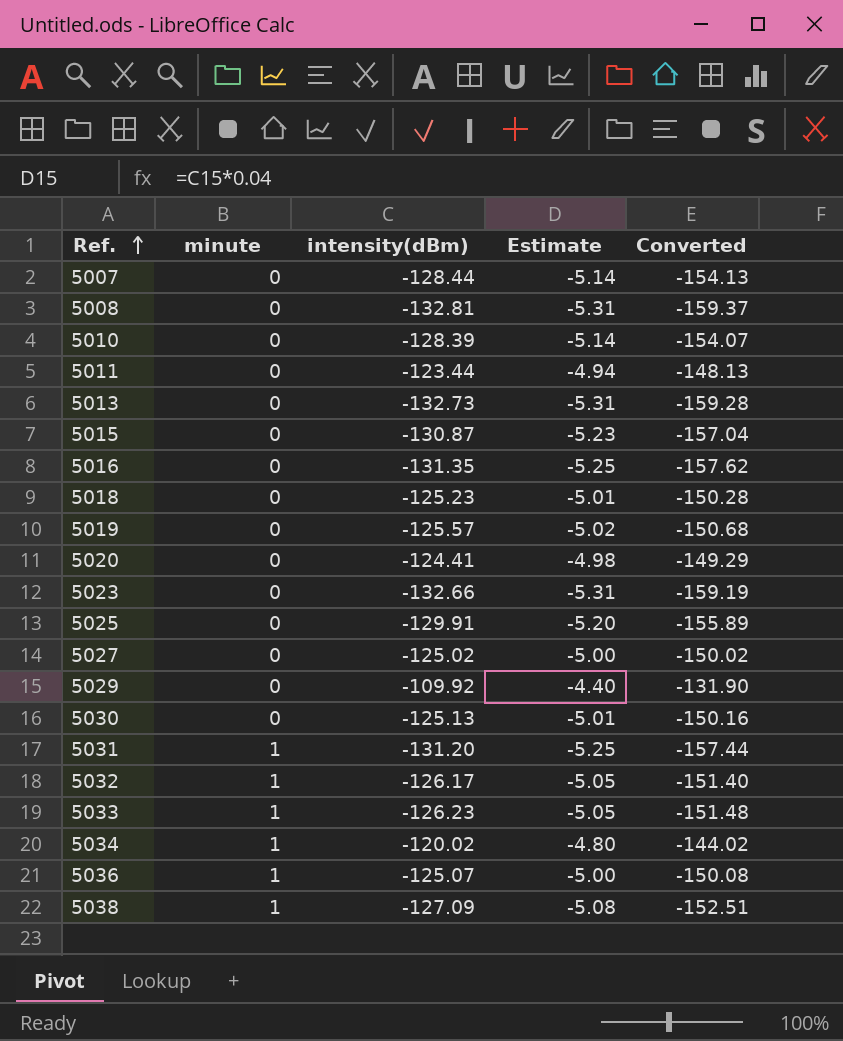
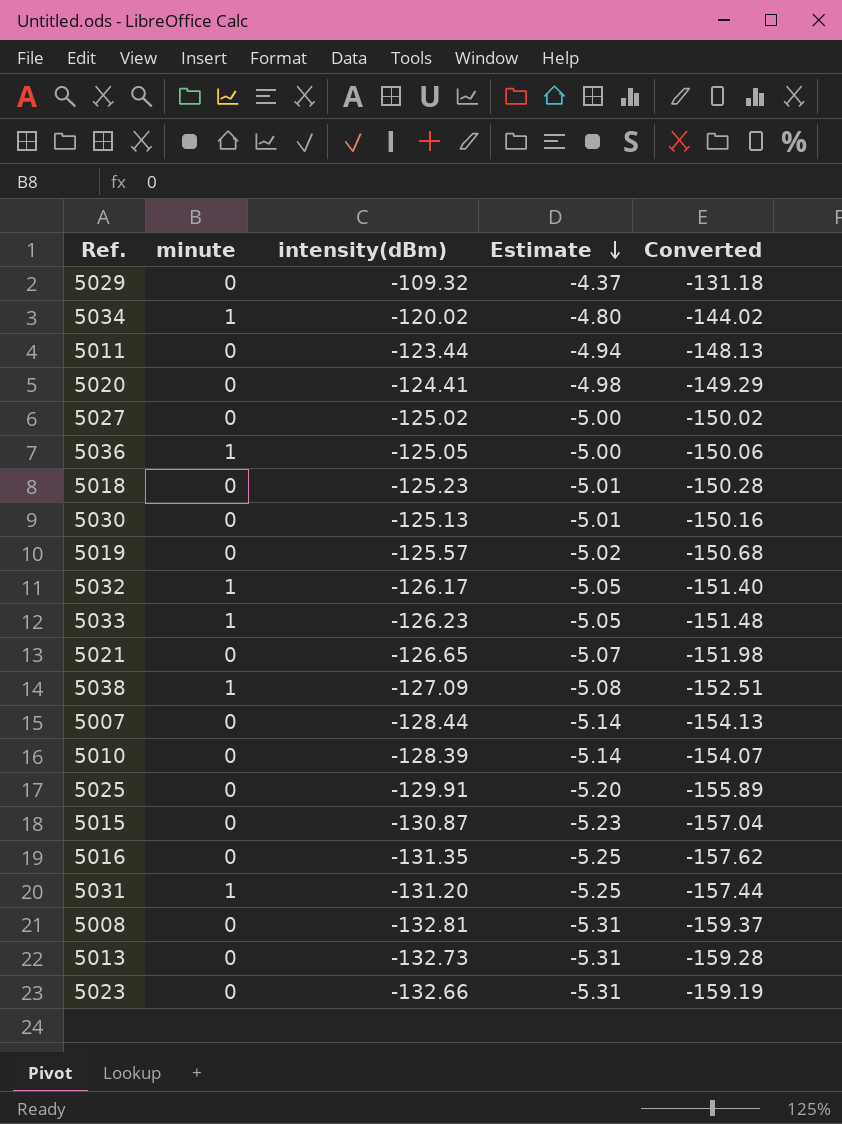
row order: Ref. ascending -> Estimate descending
5029 | intensity(dBm): -109.92 -> -109.32
5029 | Estimate: -4.40 -> -4.37
5029 | Converted: -131.90 -> -131.18
5036 | intensity(dBm): -125.07 -> -125.05
5036 | Converted: -150.08 -> -150.06
row 5021: none -> 0 | -126.65 | -5.07 | -151.98

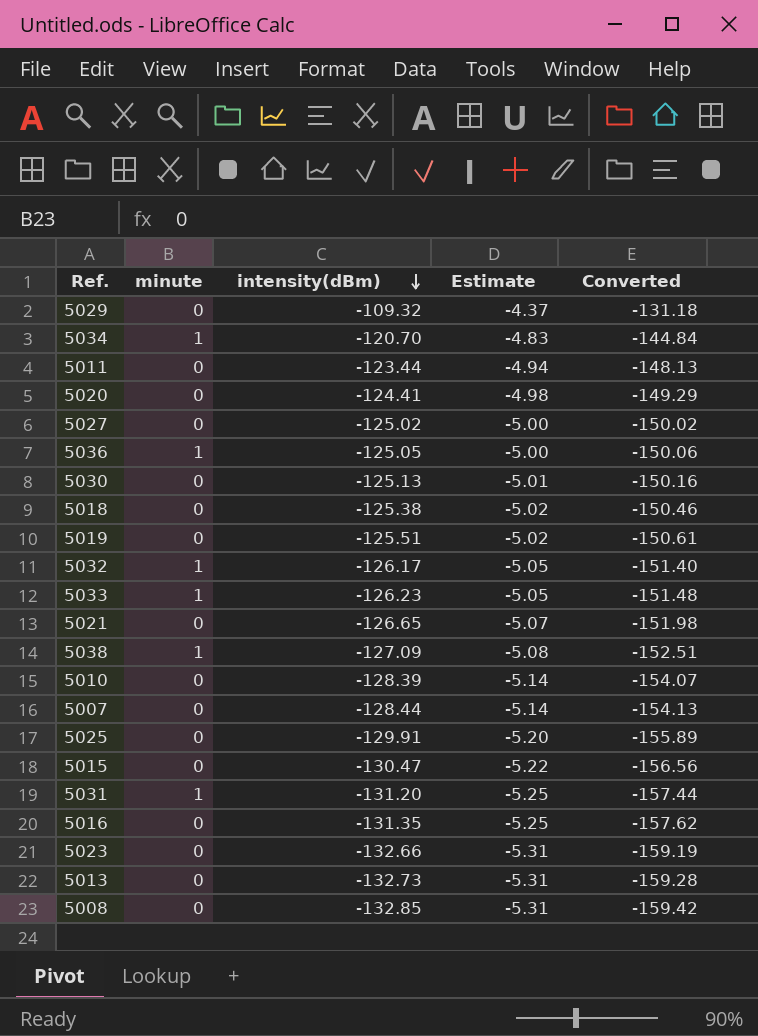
row order: Estimate descending -> intensity(dBm) descending
5034 | intensity(dBm): -120.02 -> -120.70
5034 | Estimate: -4.80 -> -4.83
5034 | Converted: -144.02 -> -144.84
5018 | intensity(dBm): -125.23 -> -125.38
5018 | Estimate: -5.01 -> -5.02
5018 | Converted: -150.28 -> -150.46
5019 | intensity(dBm): -125.57 -> -125.51
5019 | Converted: -150.68 -> -150.61
5015 | intensity(dBm): -130.87 -> -130.47
5015 | Estimate: -5.23 -> -5.22
5015 | Converted: -157.04 -> -156.56
5008 | intensity(dBm): -132.81 -> -132.85
5008 | Converted: -159.37 -> -159.42

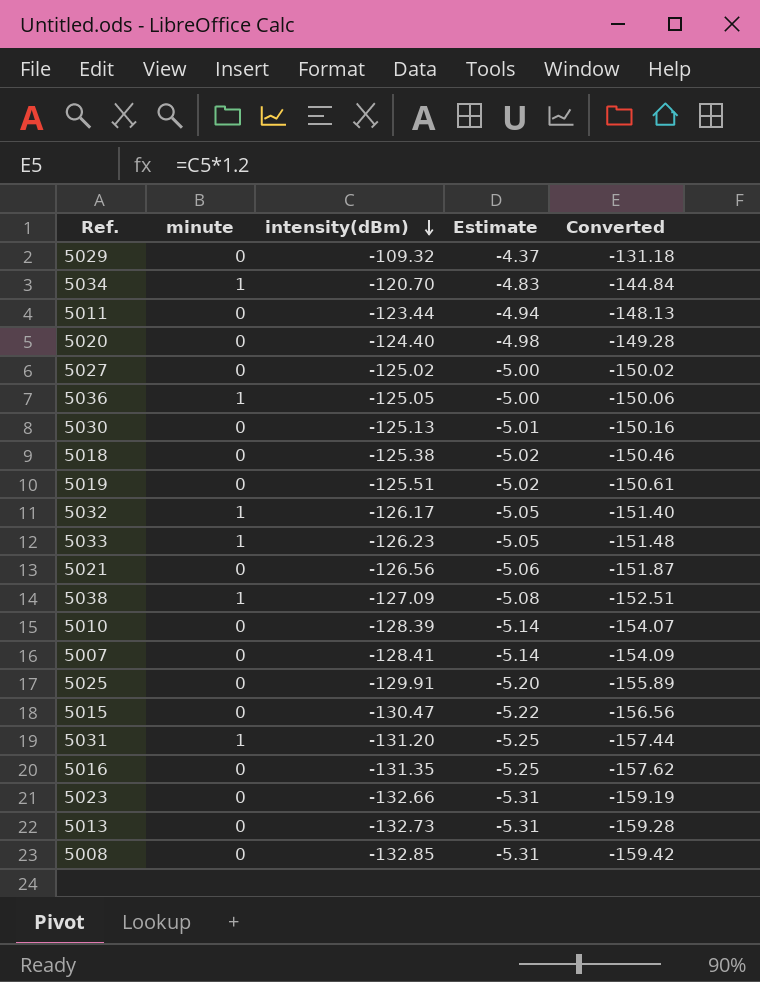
5020 | intensity(dBm): -124.41 -> -124.40
5020 | Converted: -149.29 -> -149.28
5021 | intensity(dBm): -126.65 -> -126.56
5021 | Estimate: -5.07 -> -5.06
5021 | Converted: -151.98 -> -151.87
5007 | intensity(dBm): -128.44 -> -128.41
5007 | Converted: -154.13 -> -154.09

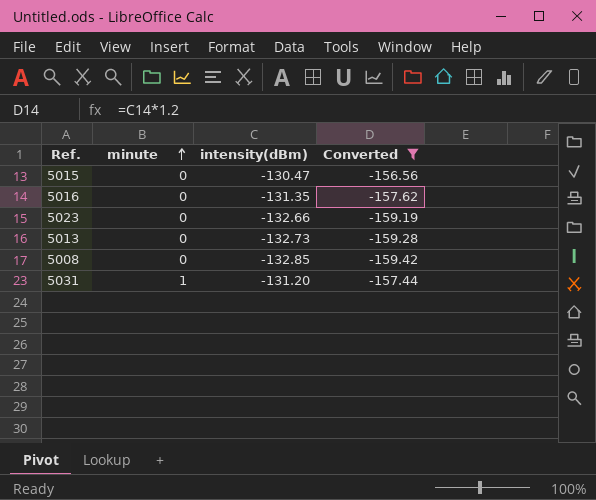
filter: none -> Converted <= -156.56
row order: intensity(dBm) descending -> minute ascending
column Estimate | formula: [intensity(dBm)] * 0.04 -> none

